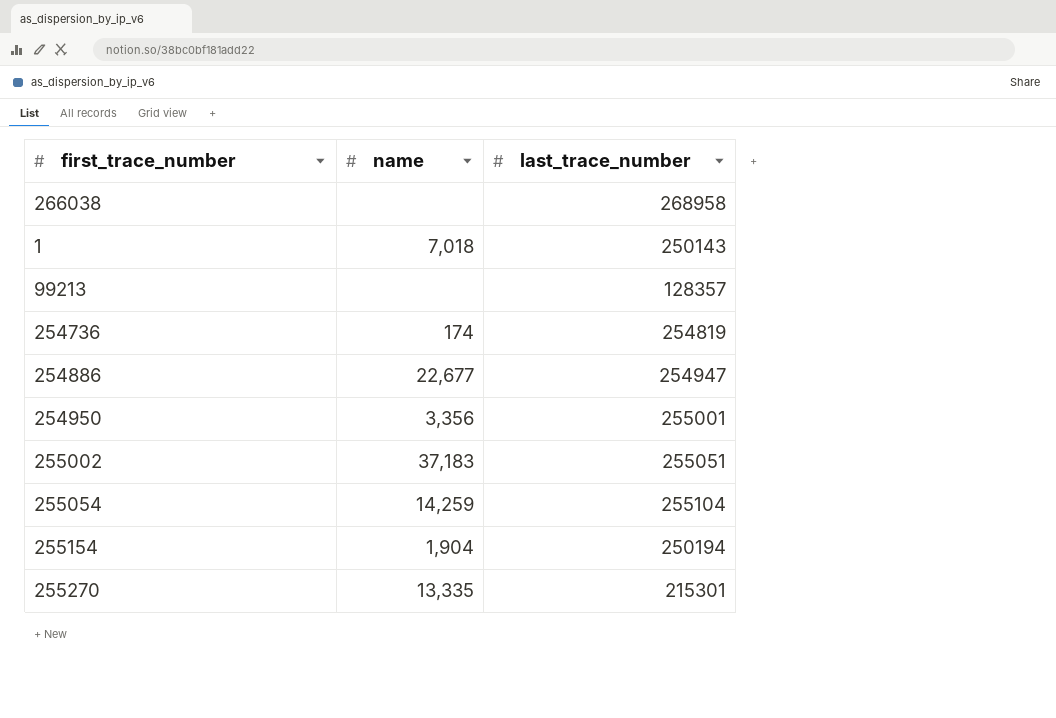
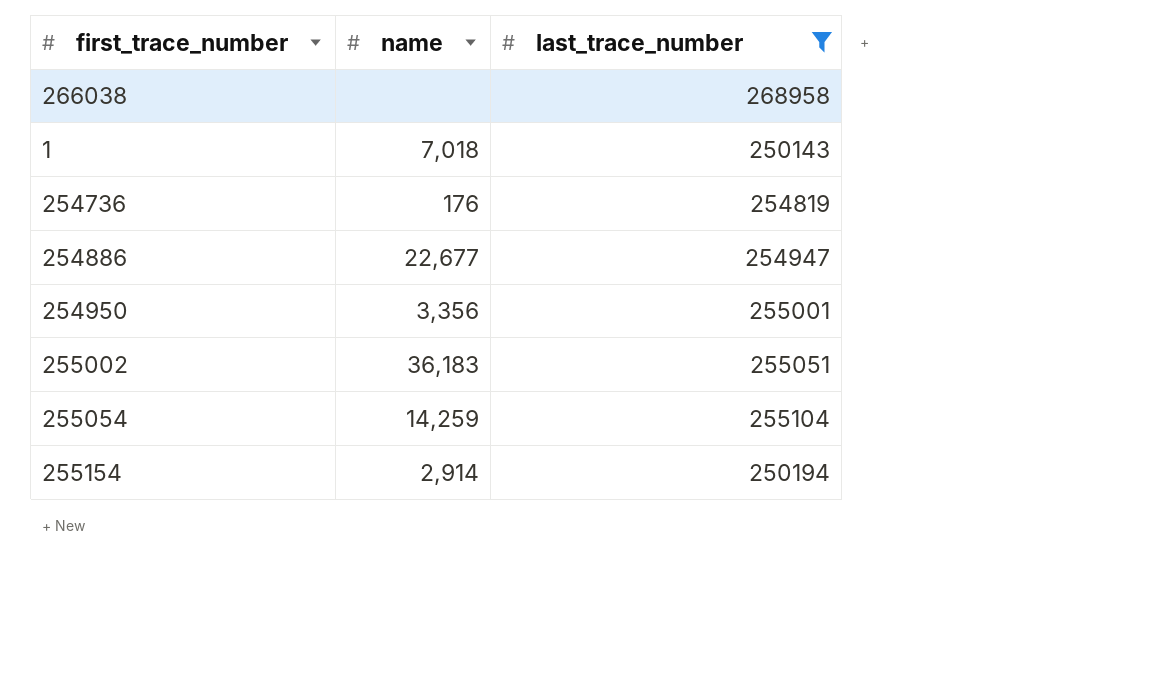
filter: none -> last_trace_number >= 250143
254736 | name: 174 -> 176
255002 | name: 37,183 -> 36,183
255154 | name: 1,904 -> 2,914

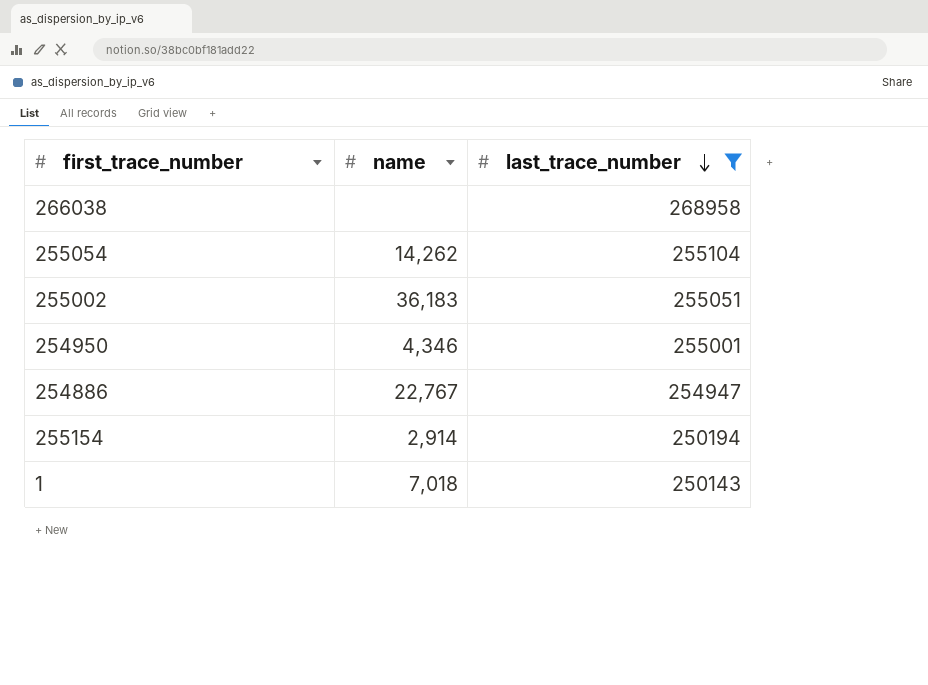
row order: none -> last_trace_number descending
row 254736: 176 | 254819 -> none
255054 | name: 14,259 -> 14,262
254950 | name: 3,356 -> 4,346
254886 | name: 22,677 -> 22,767

